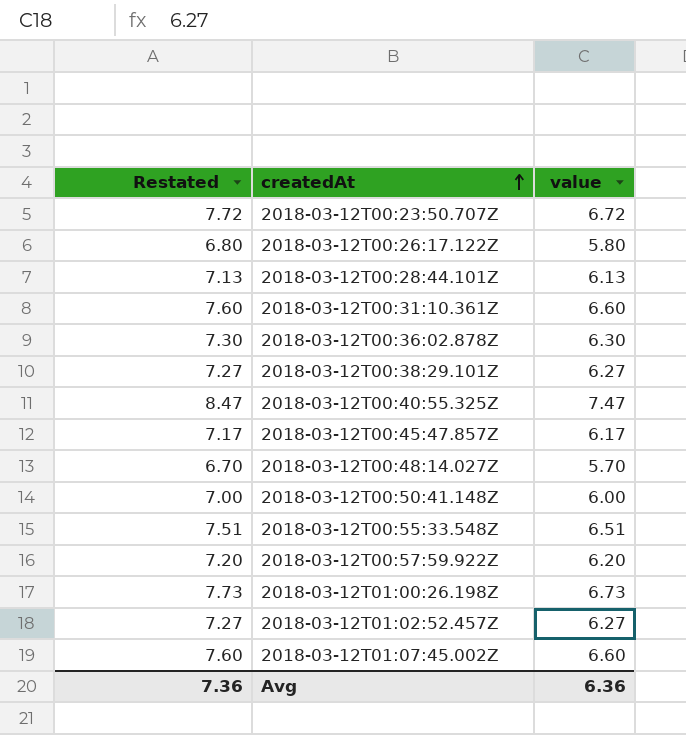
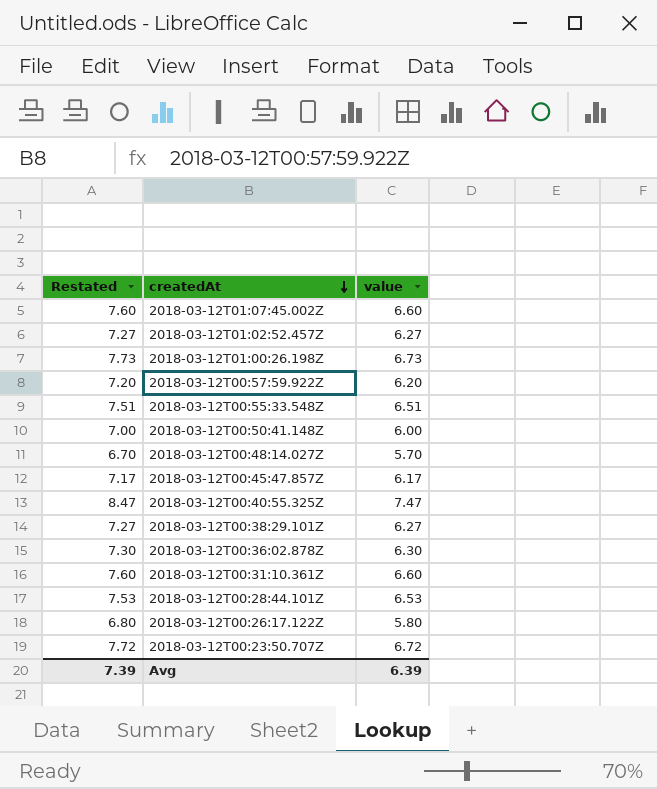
row order: createdAt ascending -> createdAt descending
2018-03-12T00:28:44.101Z | Restated: 7.13 -> 7.53
2018-03-12T00:28:44.101Z | value: 6.13 -> 6.53
Avg | Restated: 7.36 -> 7.39
Avg | value: 6.36 -> 6.39

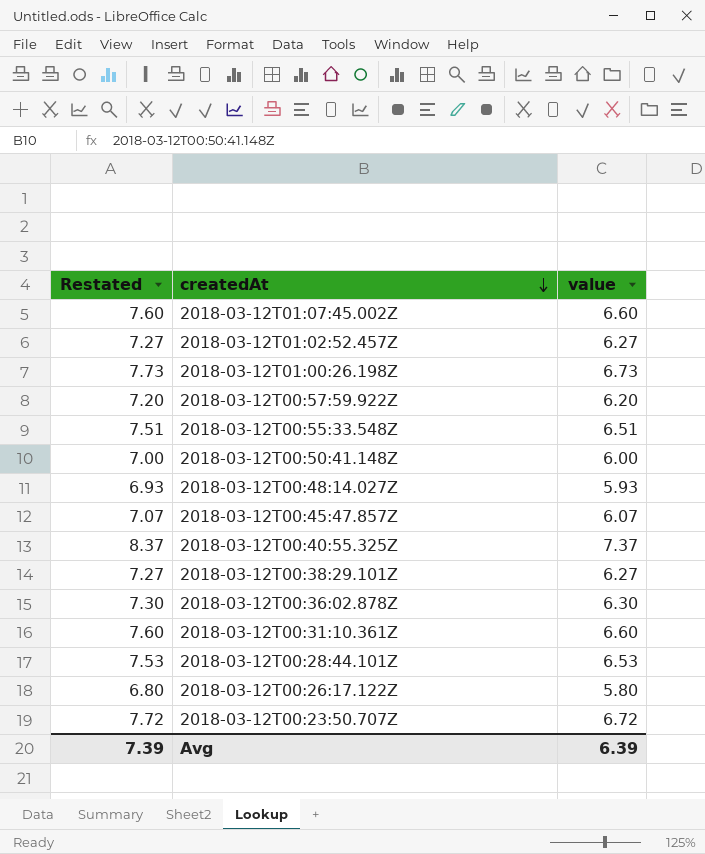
2018-03-12T00:48:14.027Z | Restated: 6.70 -> 6.93
2018-03-12T00:48:14.027Z | value: 5.70 -> 5.93
2018-03-12T00:45:47.857Z | Restated: 7.17 -> 7.07
2018-03-12T00:45:47.857Z | value: 6.17 -> 6.07
2018-03-12T00:40:55.325Z | Restated: 8.47 -> 8.37
2018-03-12T00:40:55.325Z | value: 7.47 -> 7.37

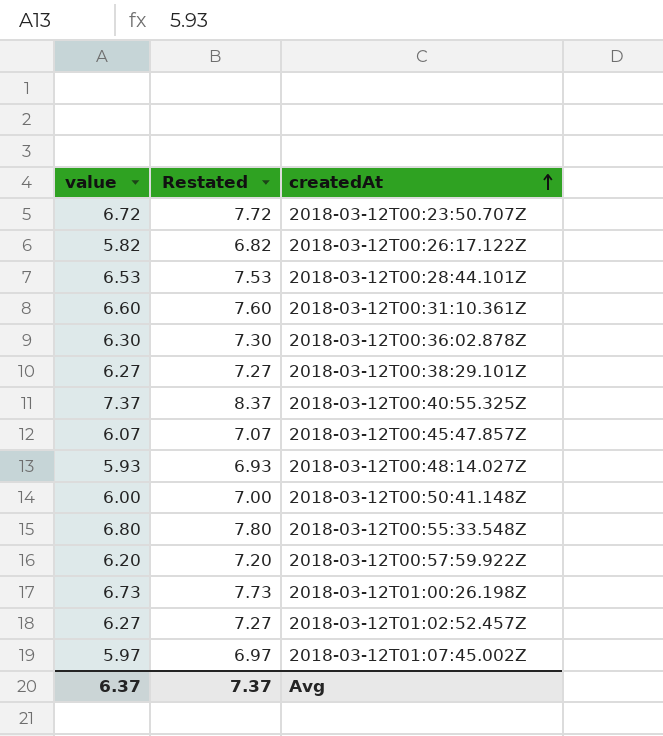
row order: createdAt descending -> createdAt ascending
column value | position: 3 -> 1
2018-03-12T00:26:17.122Z | value: 5.80 -> 5.82
2018-03-12T00:26:17.122Z | Restated: 6.80 -> 6.82
2018-03-12T00:55:33.548Z | value: 6.51 -> 6.80
2018-03-12T00:55:33.548Z | Restated: 7.51 -> 7.80
2018-03-12T01:07:45.002Z | value: 6.60 -> 5.97
2018-03-12T01:07:45.002Z | Restated: 7.60 -> 6.97
Avg | value: 6.39 -> 6.37
Avg | Restated: 7.39 -> 7.37

